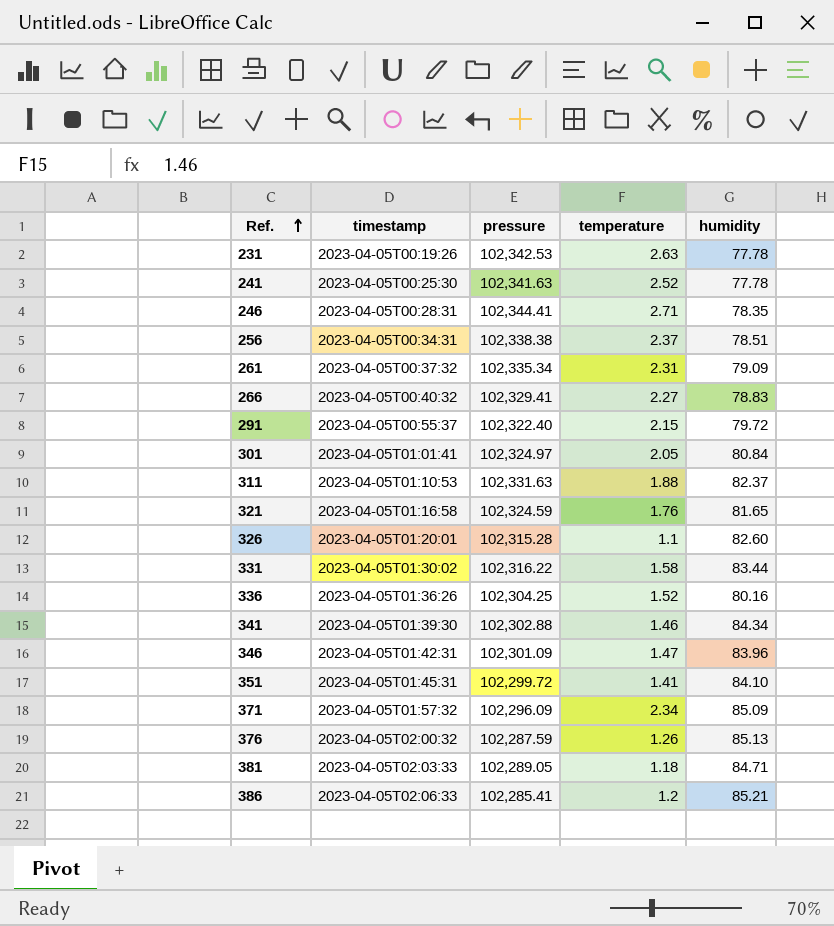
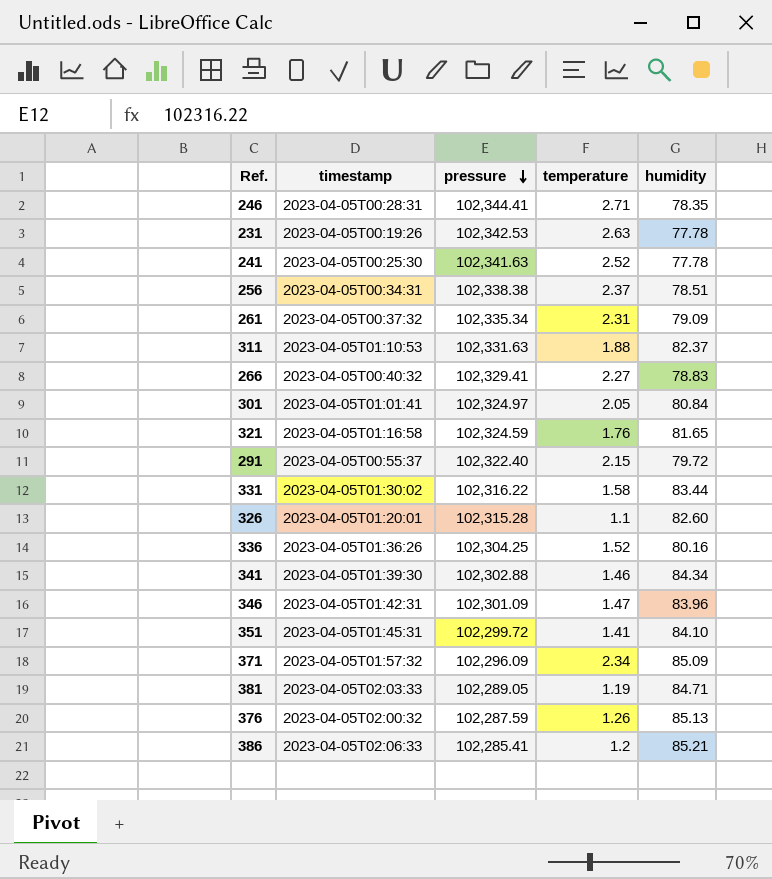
row order: Ref. ascending -> pressure descending
381 | temperature: 1.18 -> 1.19

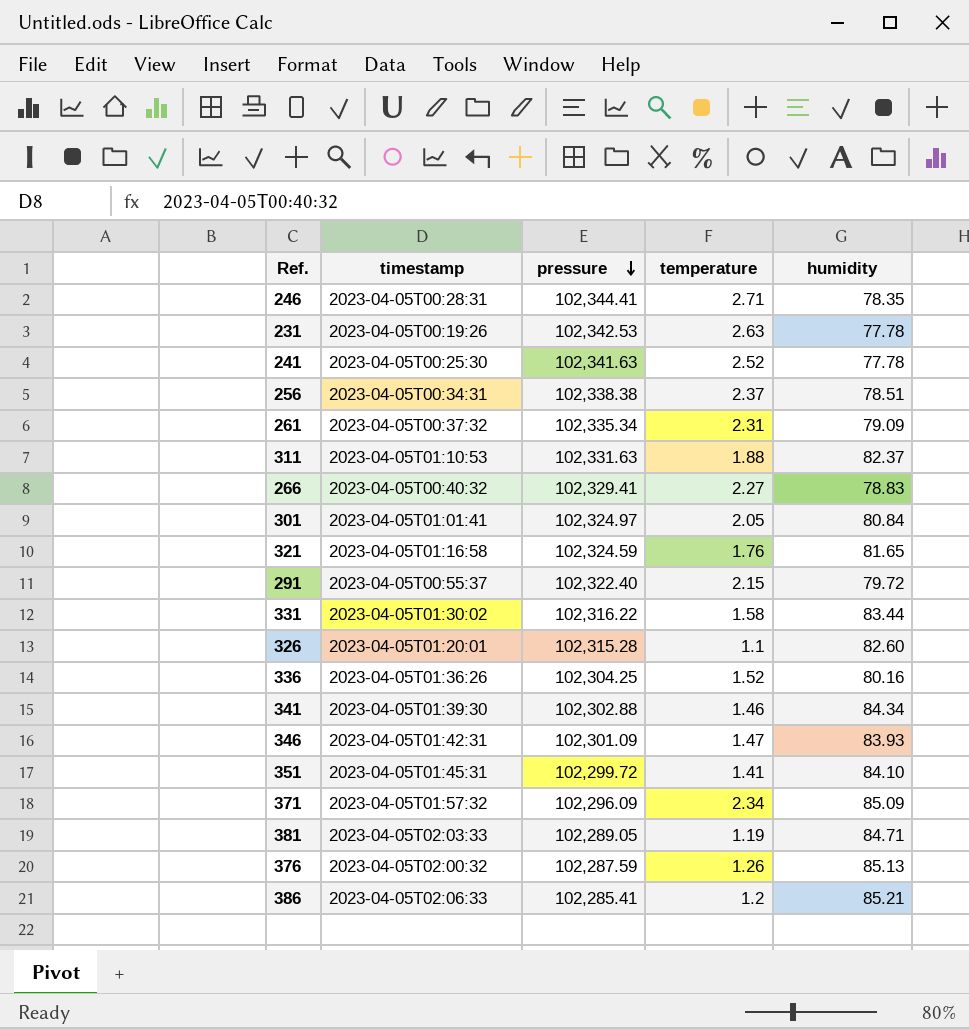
346 | humidity: 83.96 -> 83.93

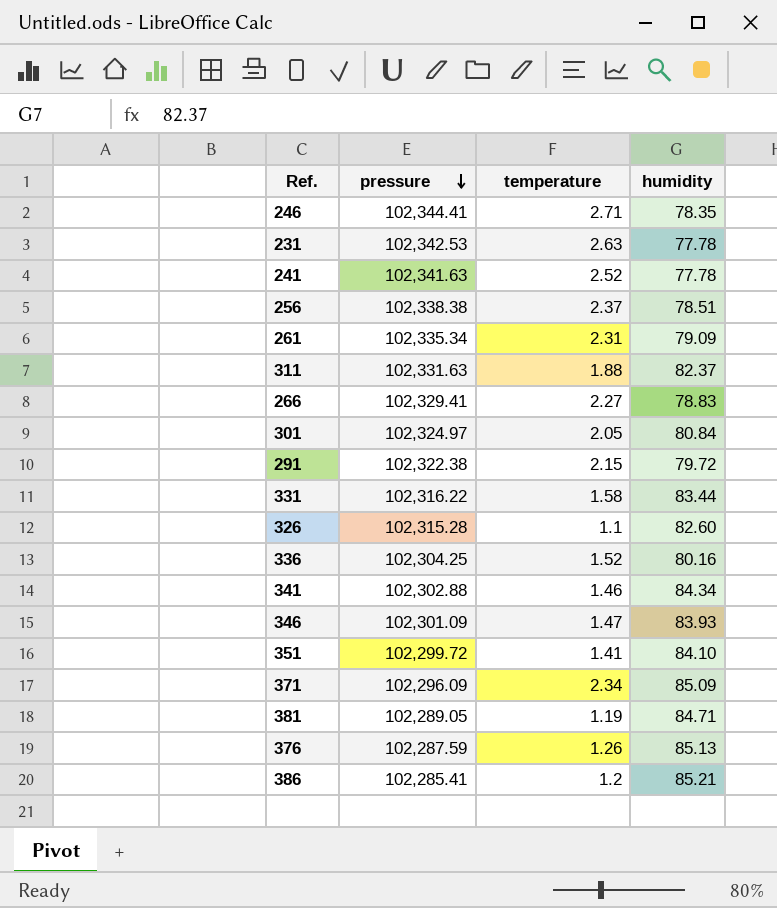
column timestamp | position: 2 -> none
row 321: 2023-04-05T01:16:58 | 102,324.59 | 1.76 | 81.65 -> none
291 | pressure: 102,322.40 -> 102,322.38

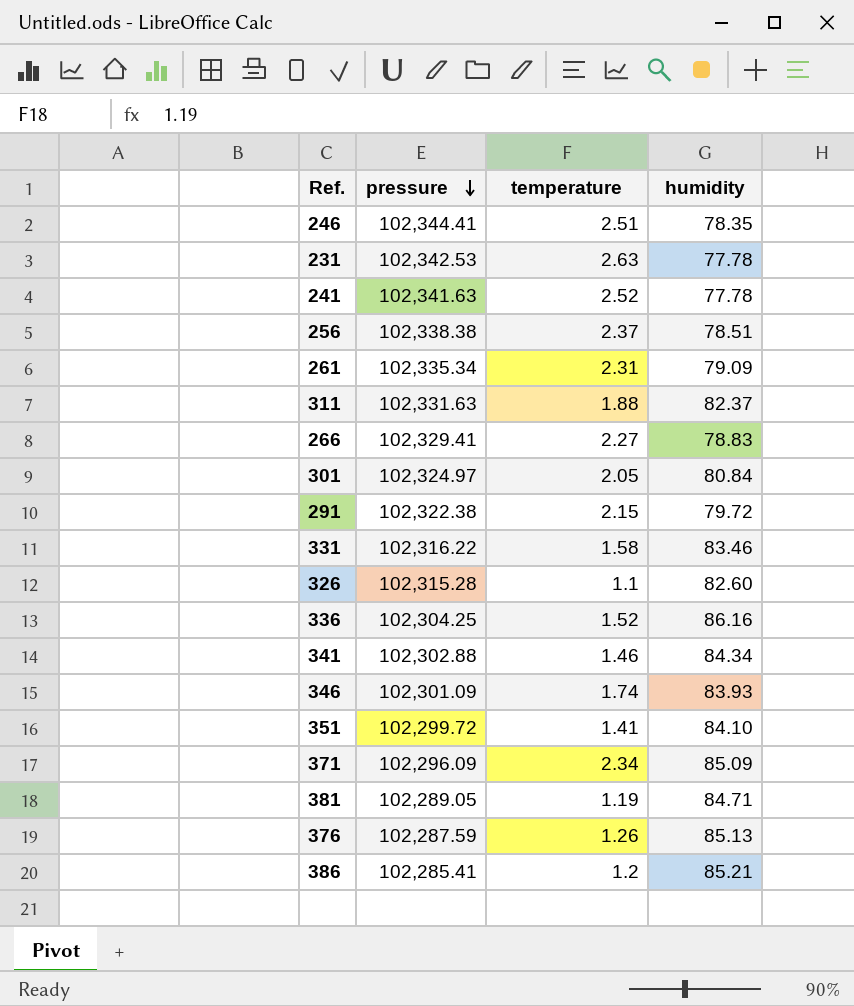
246 | temperature: 2.71 -> 2.51
331 | humidity: 83.44 -> 83.46
336 | humidity: 80.16 -> 86.16
346 | temperature: 1.47 -> 1.74

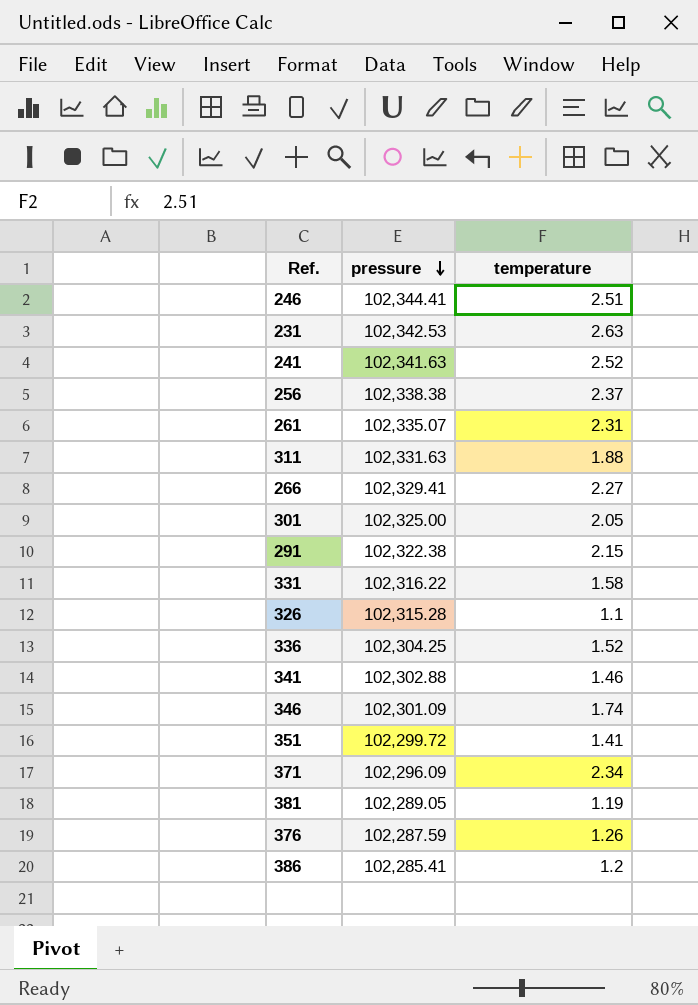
column humidity | position: 4 -> none
261 | pressure: 102,335.34 -> 102,335.07
301 | pressure: 102,324.97 -> 102,325.00

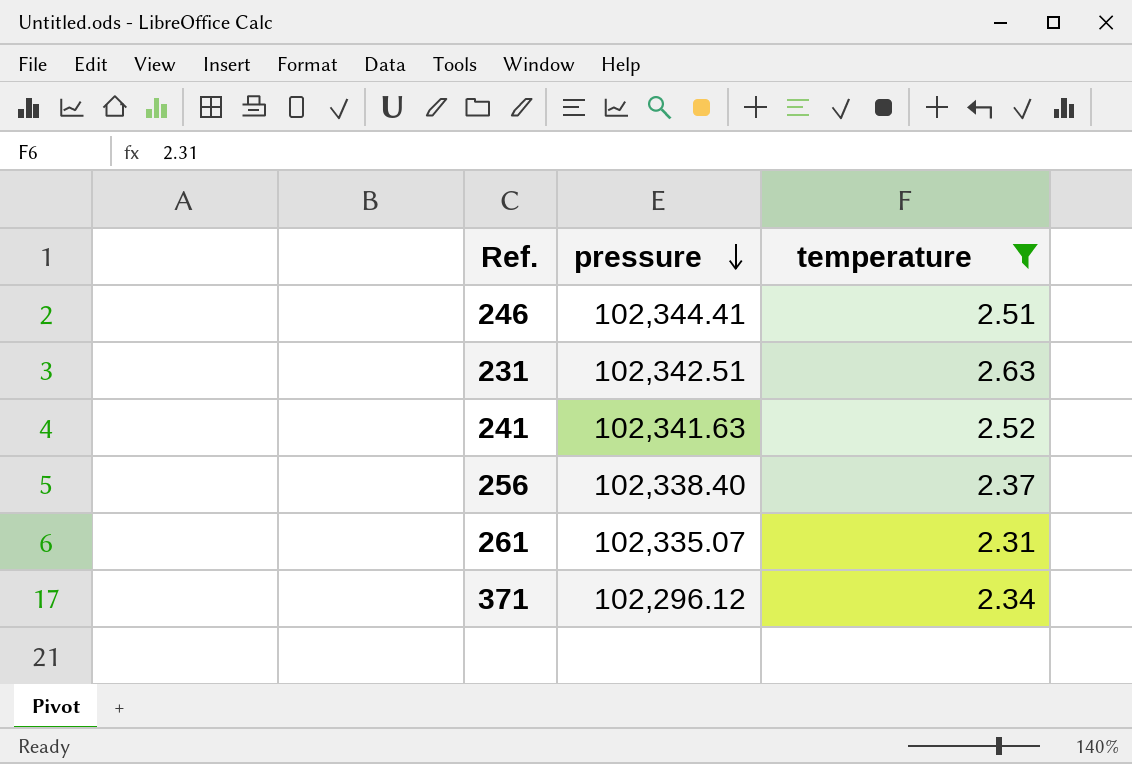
filter: none -> temperature >= 2.31
231 | pressure: 102,342.53 -> 102,342.51
256 | pressure: 102,338.38 -> 102,338.40
371 | pressure: 102,296.09 -> 102,296.12

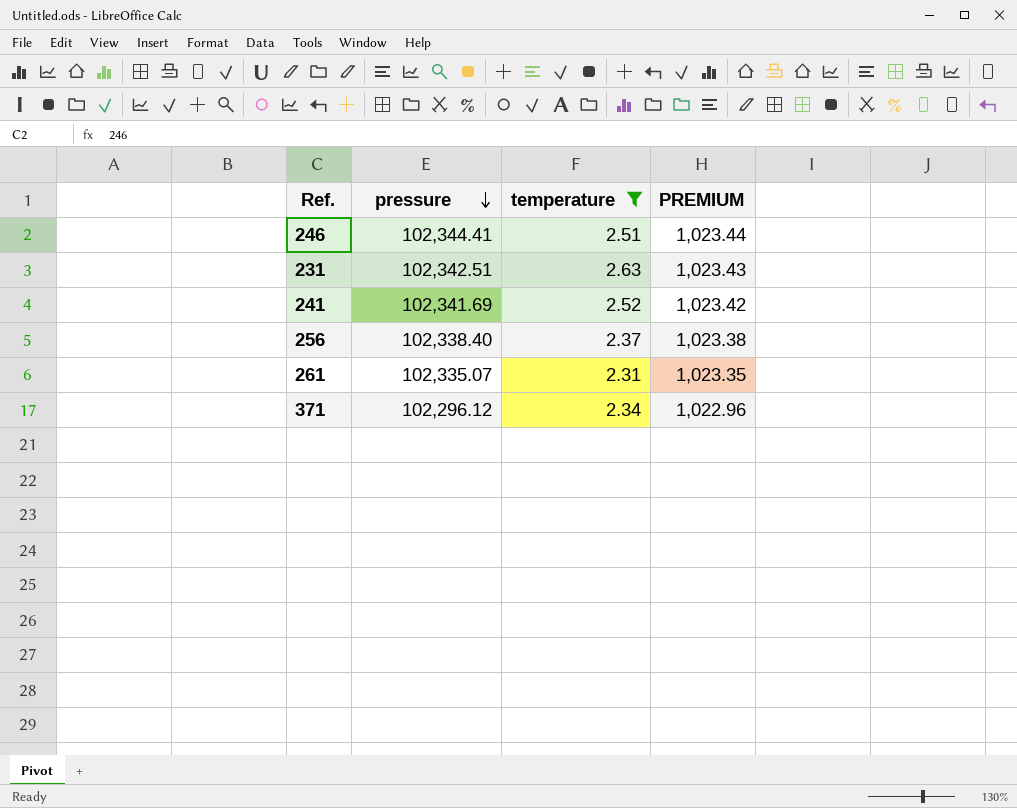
column PREMIUM | formula: none -> [pressure] * 0.01
241 | pressure: 102,341.63 -> 102,341.69

